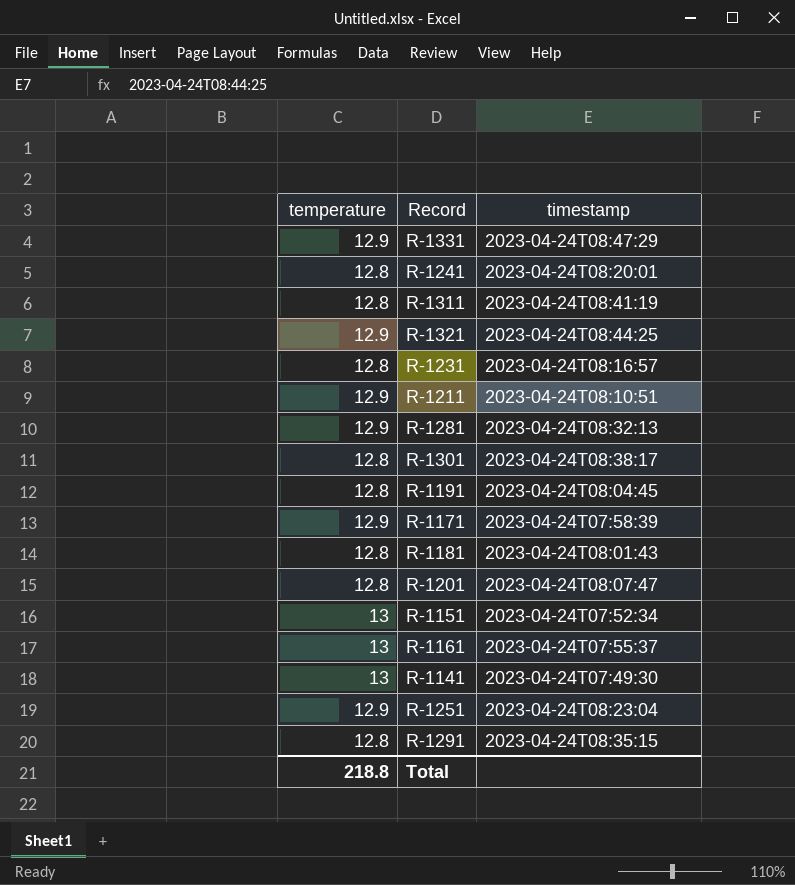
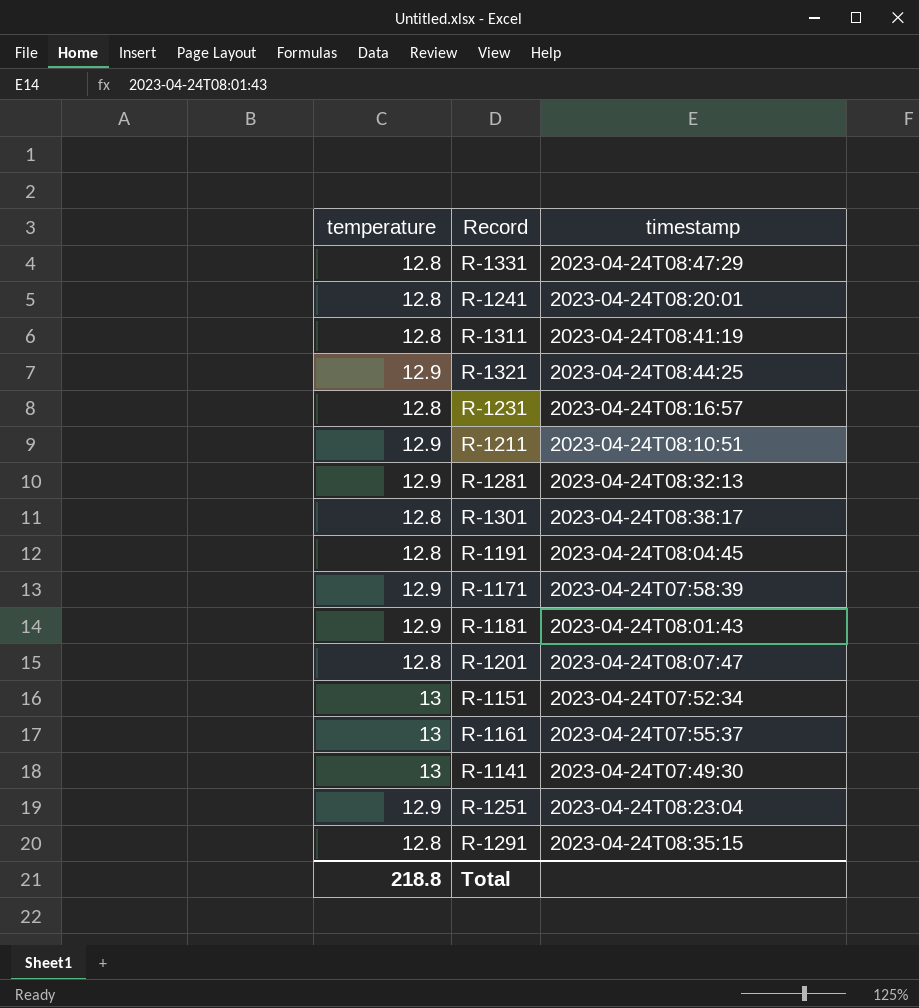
R-1331 | temperature: 12.9 -> 12.8
R-1181 | temperature: 12.8 -> 12.9

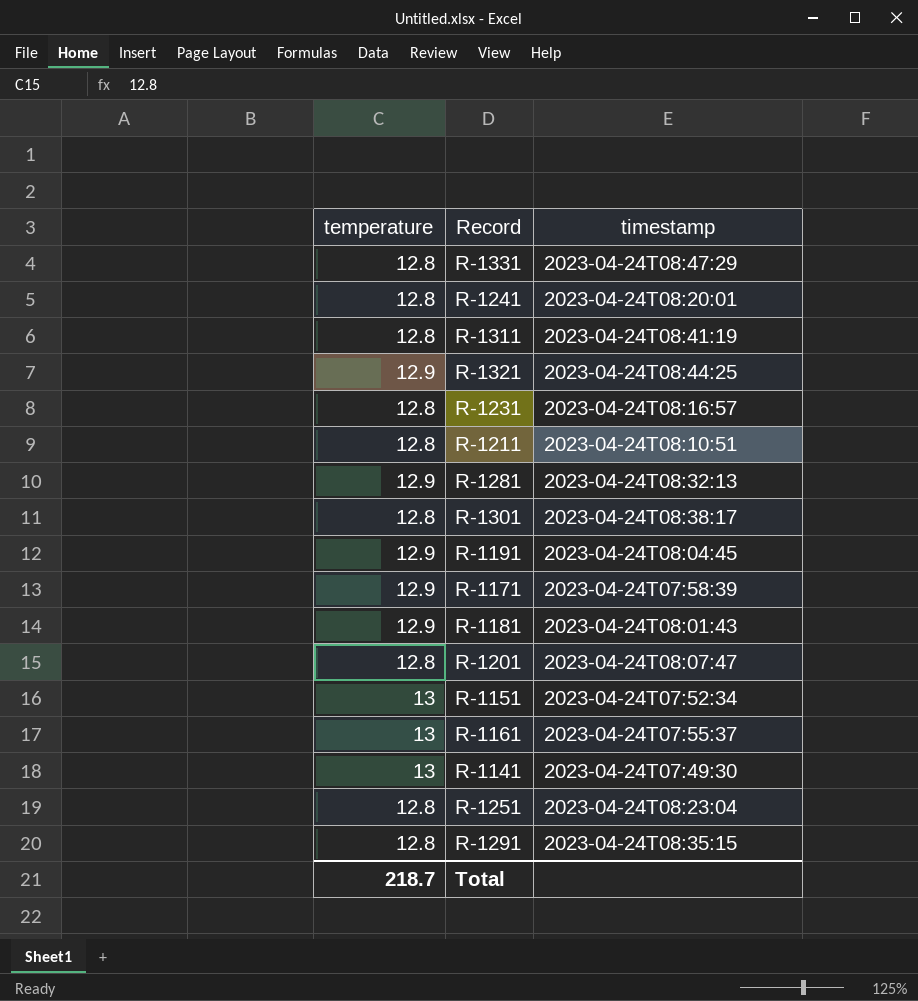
R-1211 | temperature: 12.9 -> 12.8
R-1191 | temperature: 12.8 -> 12.9
R-1251 | temperature: 12.9 -> 12.8
Total | temperature: 218.8 -> 218.7

